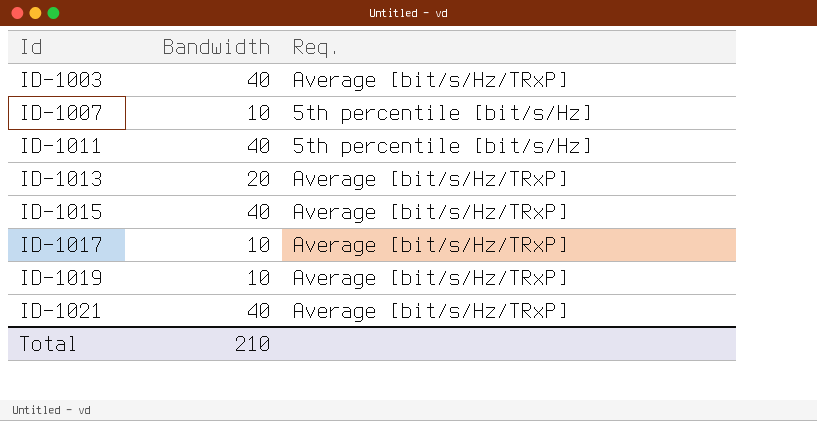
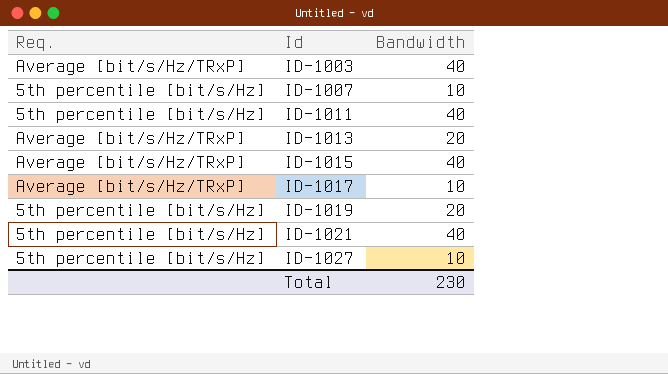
column Req. | position: 3 -> 1
ID-1019 | Req.: Average [bit/s/Hz/TRxP] -> 5th percentile [bit/s/Hz]
ID-1019 | Bandwidth: 10 -> 20
ID-1021 | Req.: Average [bit/s/Hz/TRxP] -> 5th percentile [bit/s/Hz]
row ID-1027: none -> 5th percentile [bit/s/Hz] | 10
Total | Bandwidth: 210 -> 230

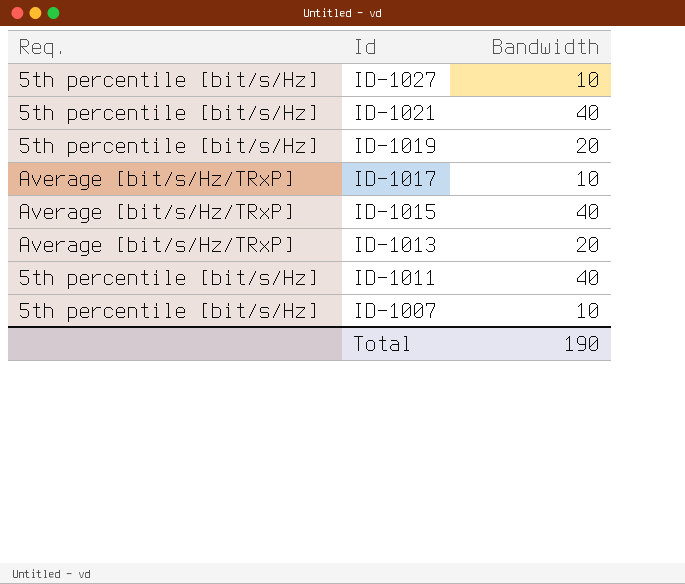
row order: Id ascending -> Id descending
row ID-1003: Average [bit/s/Hz/TRxP] | 40 -> none
Total | Bandwidth: 230 -> 190

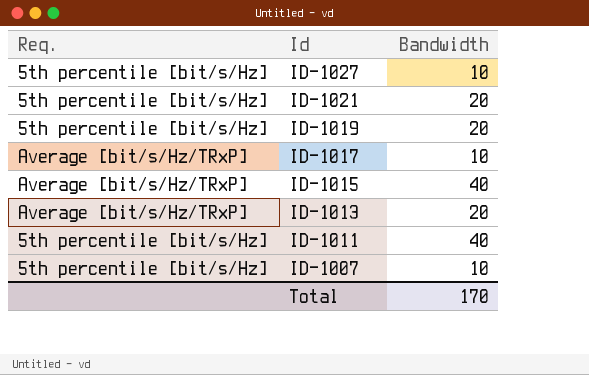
ID-1021 | Bandwidth: 40 -> 20
Total | Bandwidth: 190 -> 170

